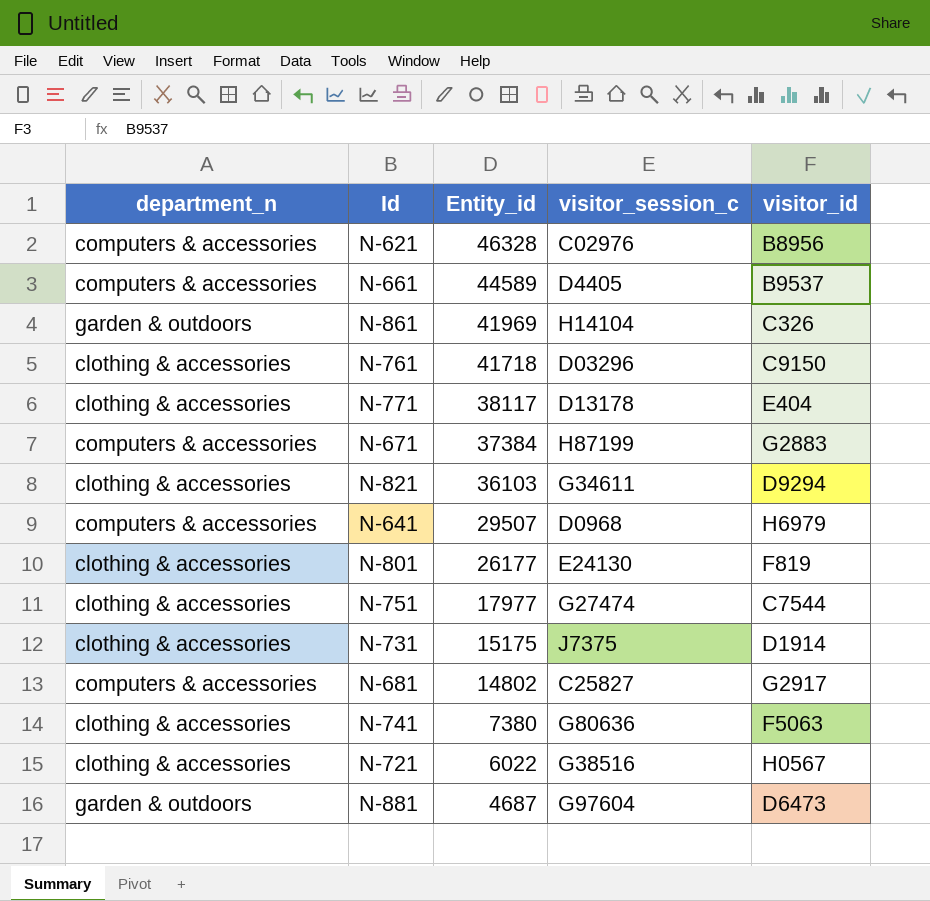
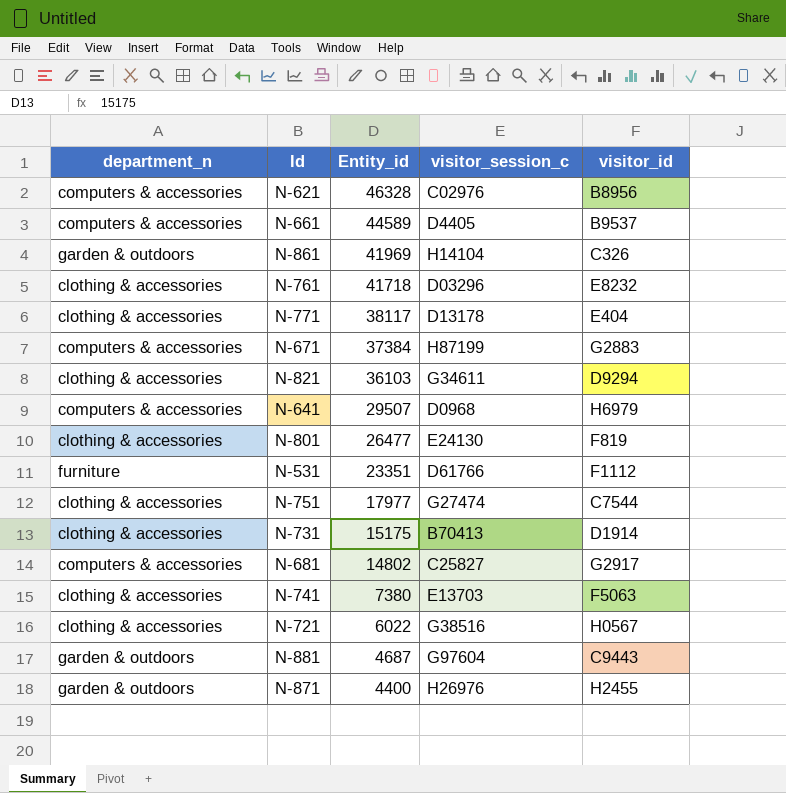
N-761 | visitor_id: C9150 -> E8232
N-801 | Entity_id: 26177 -> 26477
row N-531: none -> furniture | 23351 | D61766 | F1112
N-731 | visitor_session_c: J7375 -> B70413
N-741 | visitor_session_c: G80636 -> E13703
N-881 | visitor_id: D6473 -> C9443
row N-871: none -> garden & outdoors | 4400 | H26976 | H2455

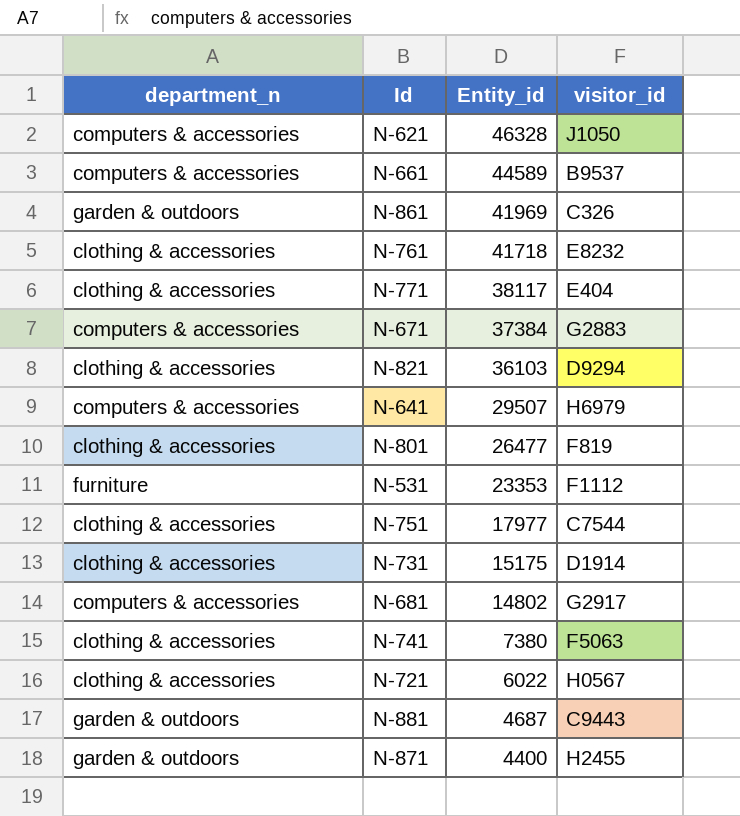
column visitor_session_c | position: 4 -> none
N-621 | visitor_id: B8956 -> J1050
N-531 | Entity_id: 23351 -> 23353

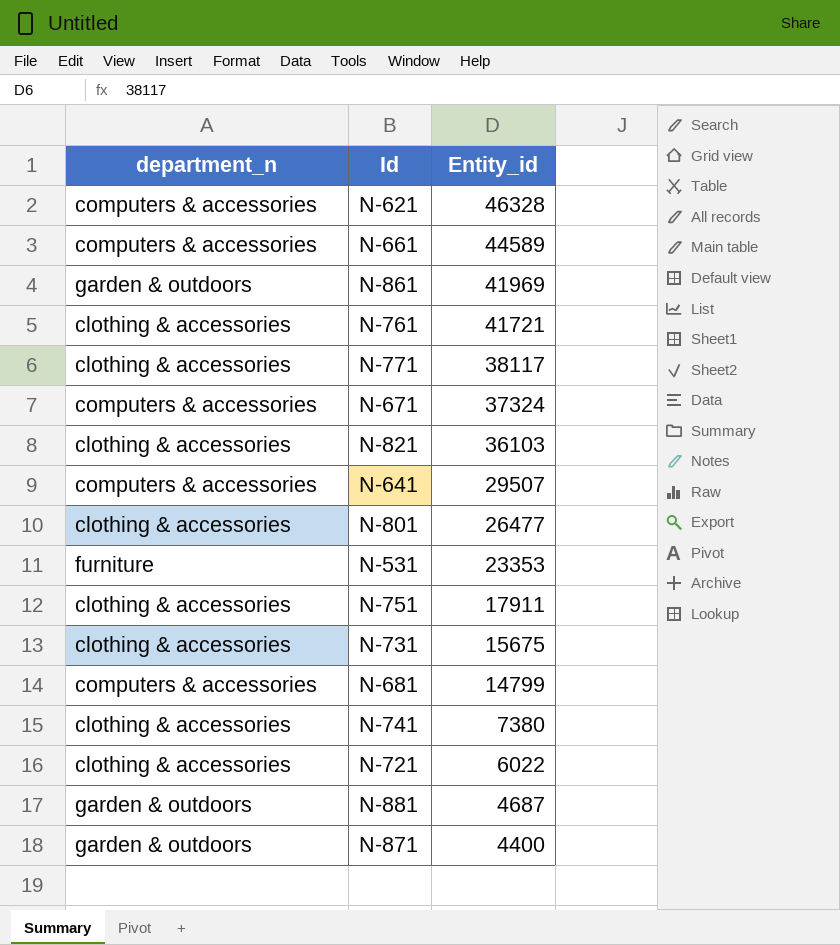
column visitor_id | position: 4 -> none
N-761 | Entity_id: 41718 -> 41721
N-671 | Entity_id: 37384 -> 37324
N-751 | Entity_id: 17977 -> 17911
N-731 | Entity_id: 15175 -> 15675
N-681 | Entity_id: 14802 -> 14799

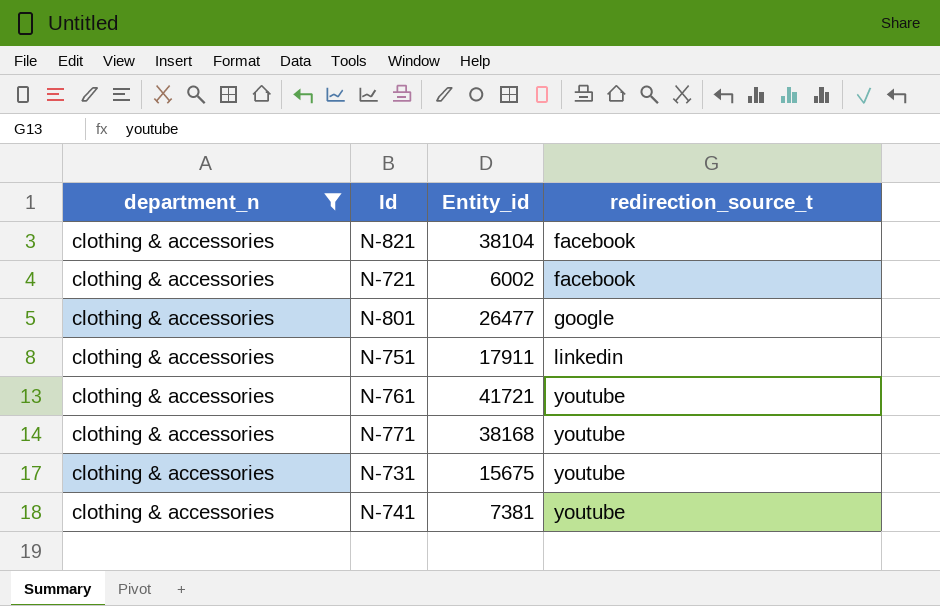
filter: none -> department_n = clothing & accessories
row order: Entity_id descending -> redirection_source_t ascending
column redirection_source_t | position: none -> 4
N-821 | Entity_id: 36103 -> 38104
N-721 | Entity_id: 6022 -> 6002
N-771 | Entity_id: 38117 -> 38168
N-741 | Entity_id: 7380 -> 7381

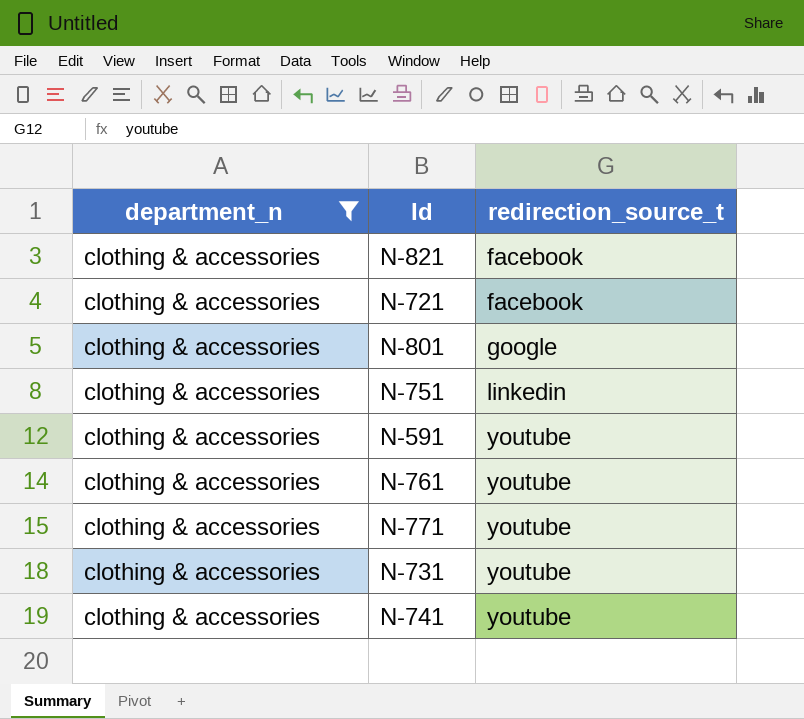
column Entity_id | position: 3 -> none
row N-591: none -> clothing & accessories | youtube

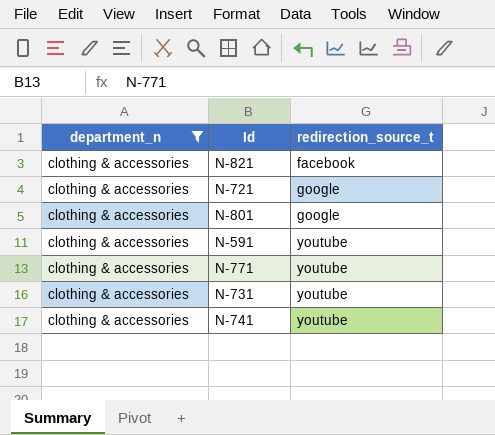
row N-751: clothing & accessories | linkedin -> none
row N-761: clothing & accessories | youtube -> none
N-721 | redirection_source_t: facebook -> google

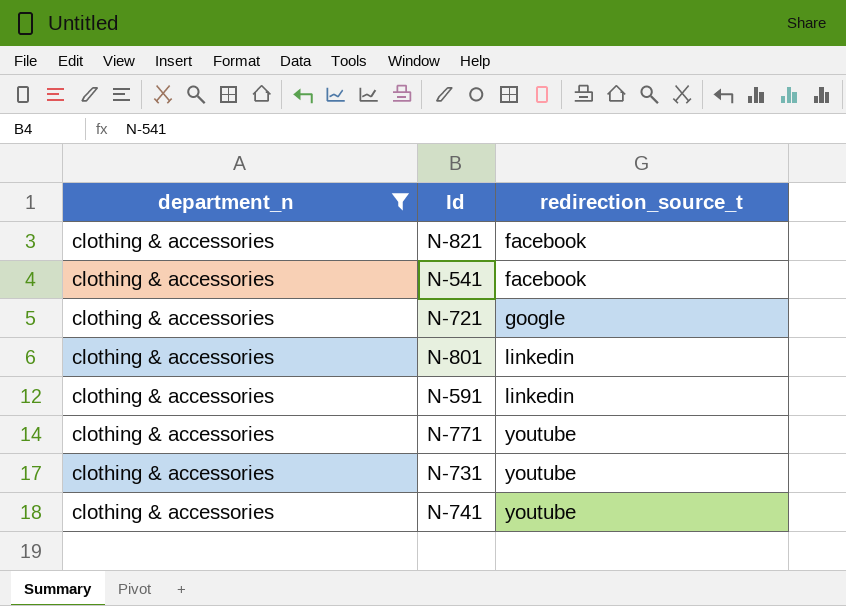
row N-541: none -> clothing & accessories | facebook
N-801 | redirection_source_t: google -> linkedin
N-591 | redirection_source_t: youtube -> linkedin

